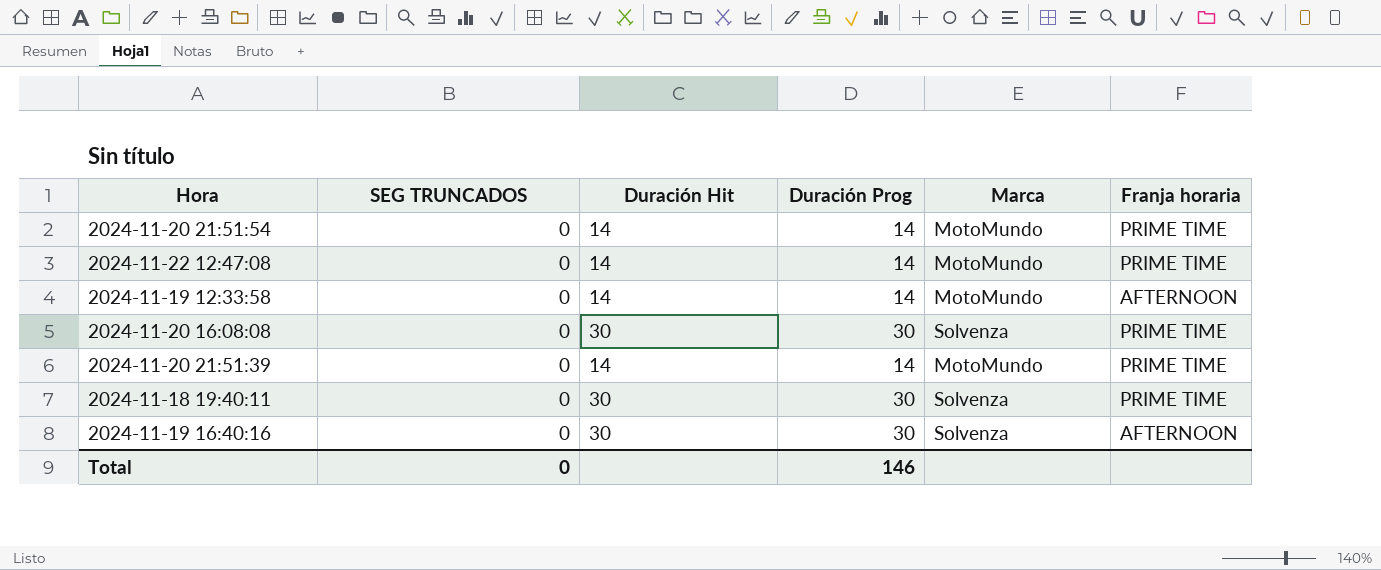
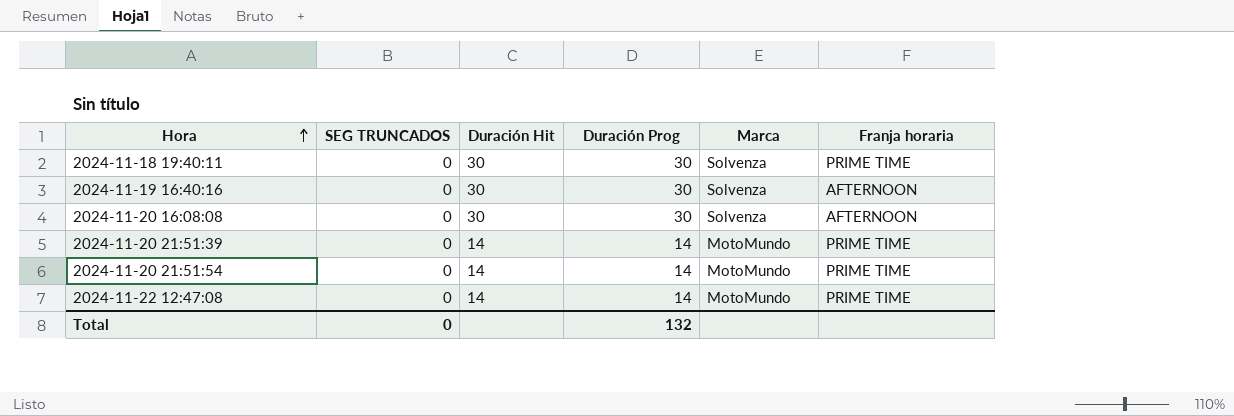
row order: none -> Hora ascending
row 2024-11-19 12:33:58: 0 | 14 | 14 | MotoMundo | AFTERNOON -> none
2024-11-20 16:08:08 | Franja horaria: PRIME TIME -> AFTERNOON
Total | Duración Prog: 146 -> 132

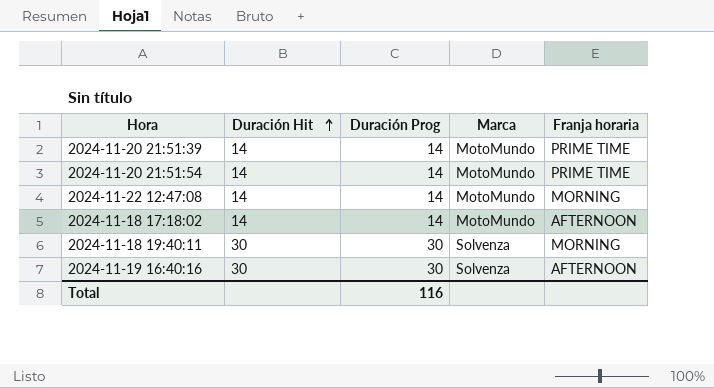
row order: Hora ascending -> Duración Hit ascending
column SEG TRUNCADOS | position: 2 -> none
row 2024-11-20 16:08:08: 0 | 30 | 30 | Solvenza | AFTERNOON -> none
2024-11-22 12:47:08 | Franja horaria: PRIME TIME -> MORNING
row 2024-11-18 17:18:02: none -> 14 | 14 | MotoMundo | AFTERNOON
2024-11-18 19:40:11 | Franja horaria: PRIME TIME -> MORNING
Total | Duración Prog: 132 -> 116

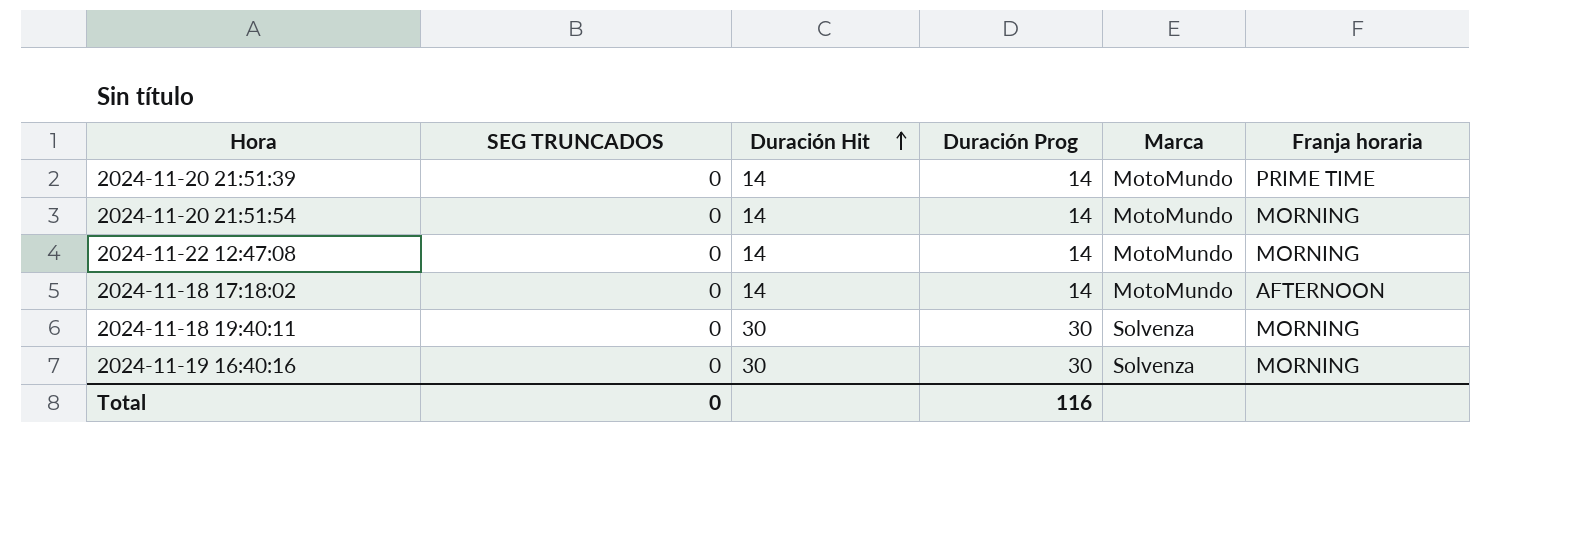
column SEG TRUNCADOS | position: none -> 2
2024-11-20 21:51:54 | Franja horaria: PRIME TIME -> MORNING
2024-11-19 16:40:16 | Franja horaria: AFTERNOON -> MORNING

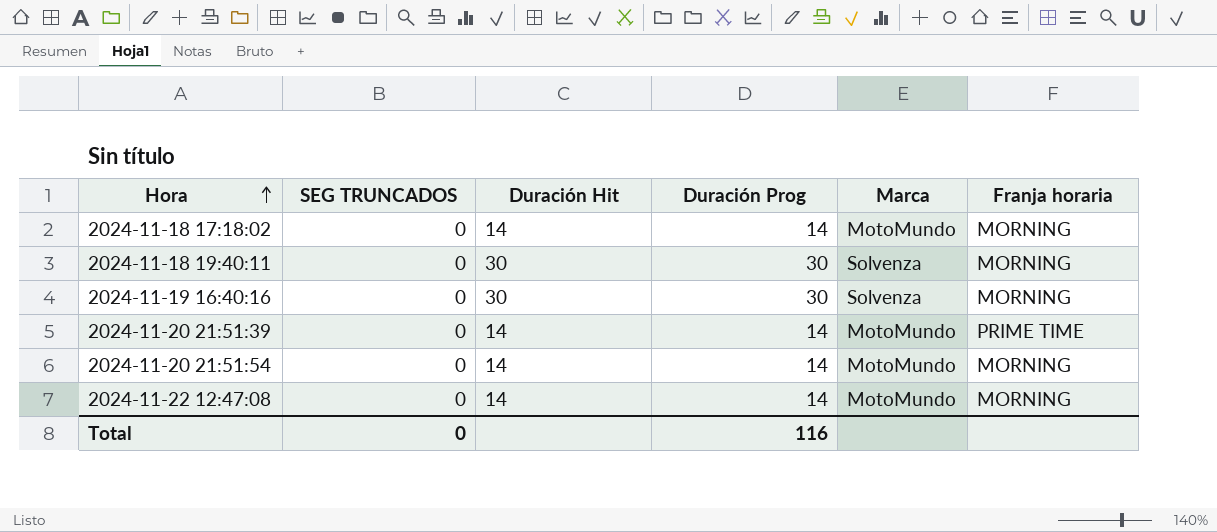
row order: Duración Hit ascending -> Hora ascending
2024-11-18 17:18:02 | Franja horaria: AFTERNOON -> MORNING

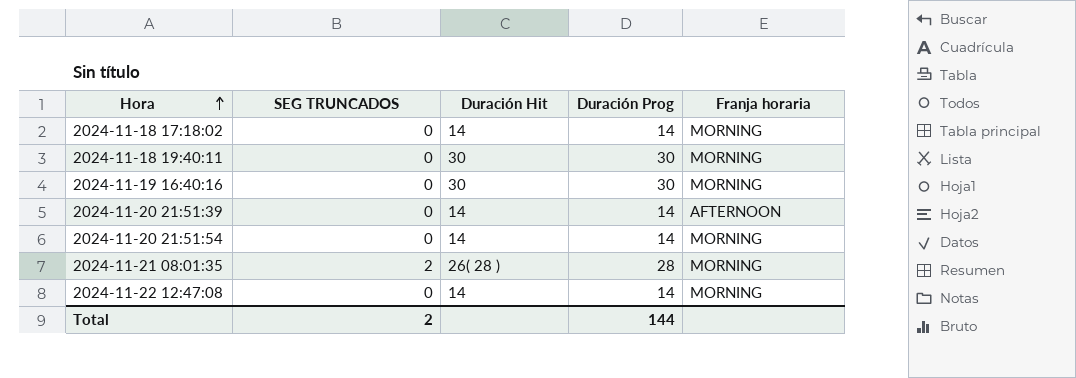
column Marca | position: 5 -> none
2024-11-20 21:51:39 | Franja horaria: PRIME TIME -> AFTERNOON
row 2024-11-21 08:01:35: none -> 2 | 26( 28 ) | 28 | MORNING
Total | SEG TRUNCADOS: 0 -> 2
Total | Duración Prog: 116 -> 144

